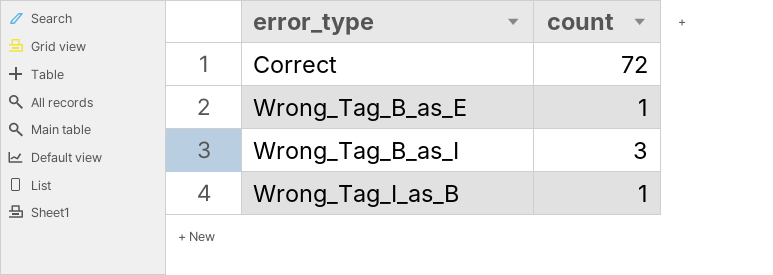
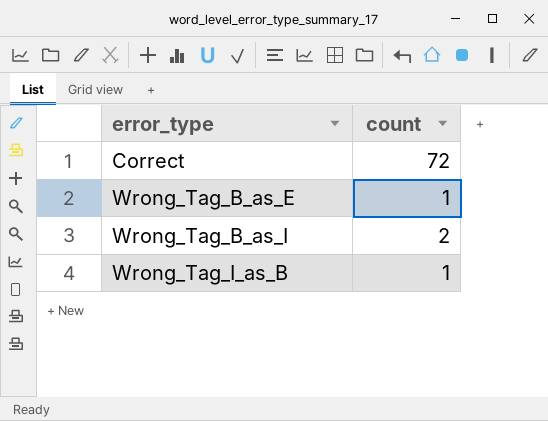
Wrong_Tag_B_as_I | count: 3 -> 2

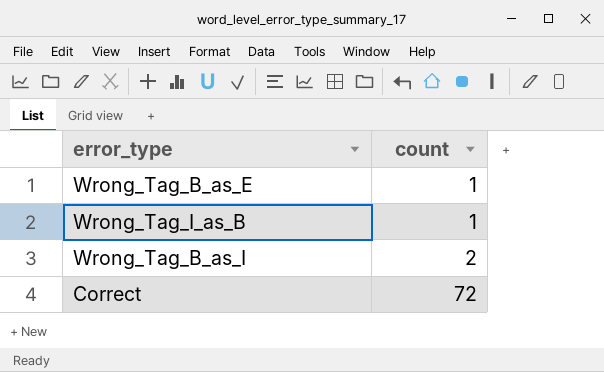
row order: error_type ascending -> count ascending

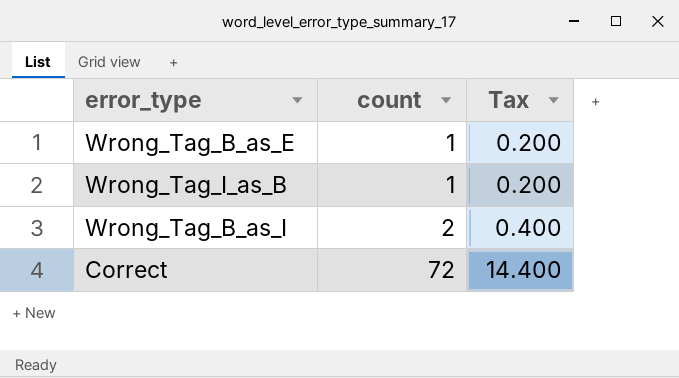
column Tax | formula: none -> [count] * 0.2

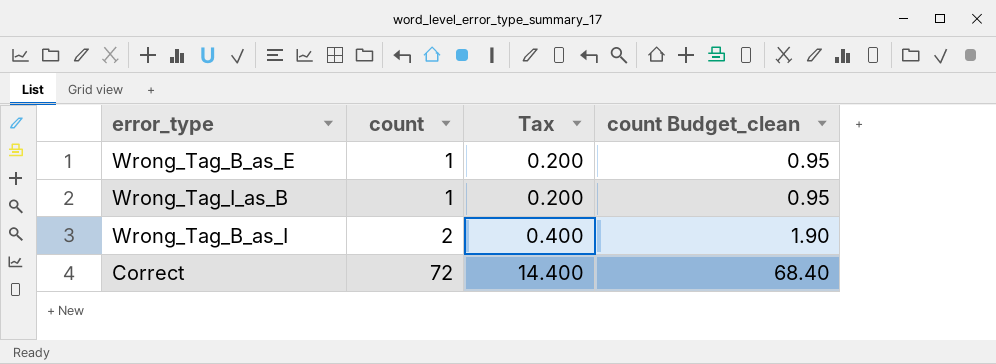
column count Budget_clean | formula: none -> [count] * 0.95

